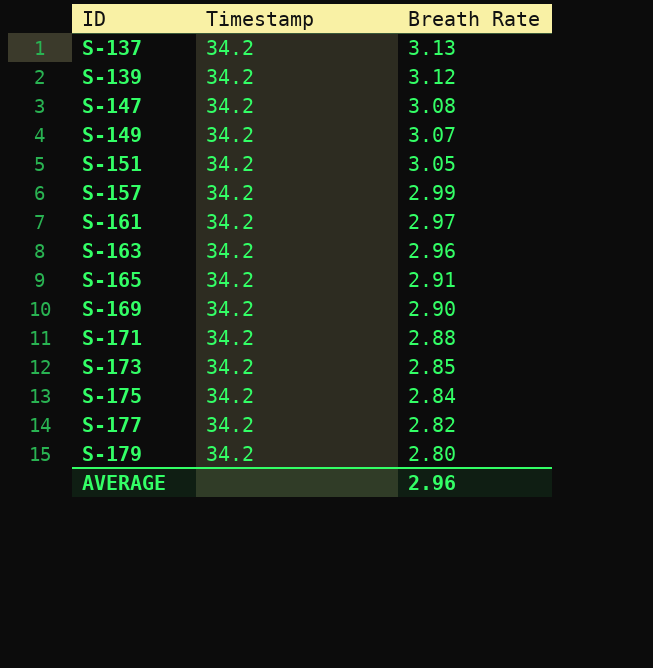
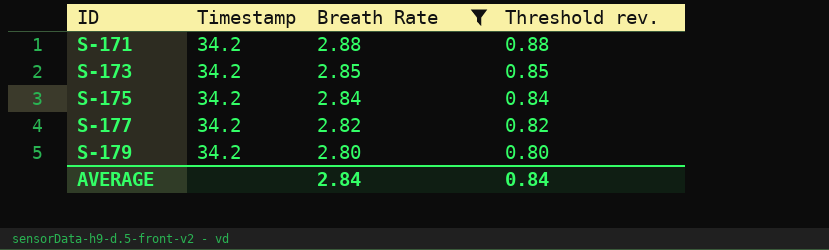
filter: none -> Breath Rate <= 2.88
column Threshold rev. | formula: none -> [Breath Rate] - 2
AVERAGE | Breath Rate: 2.96 -> 2.84

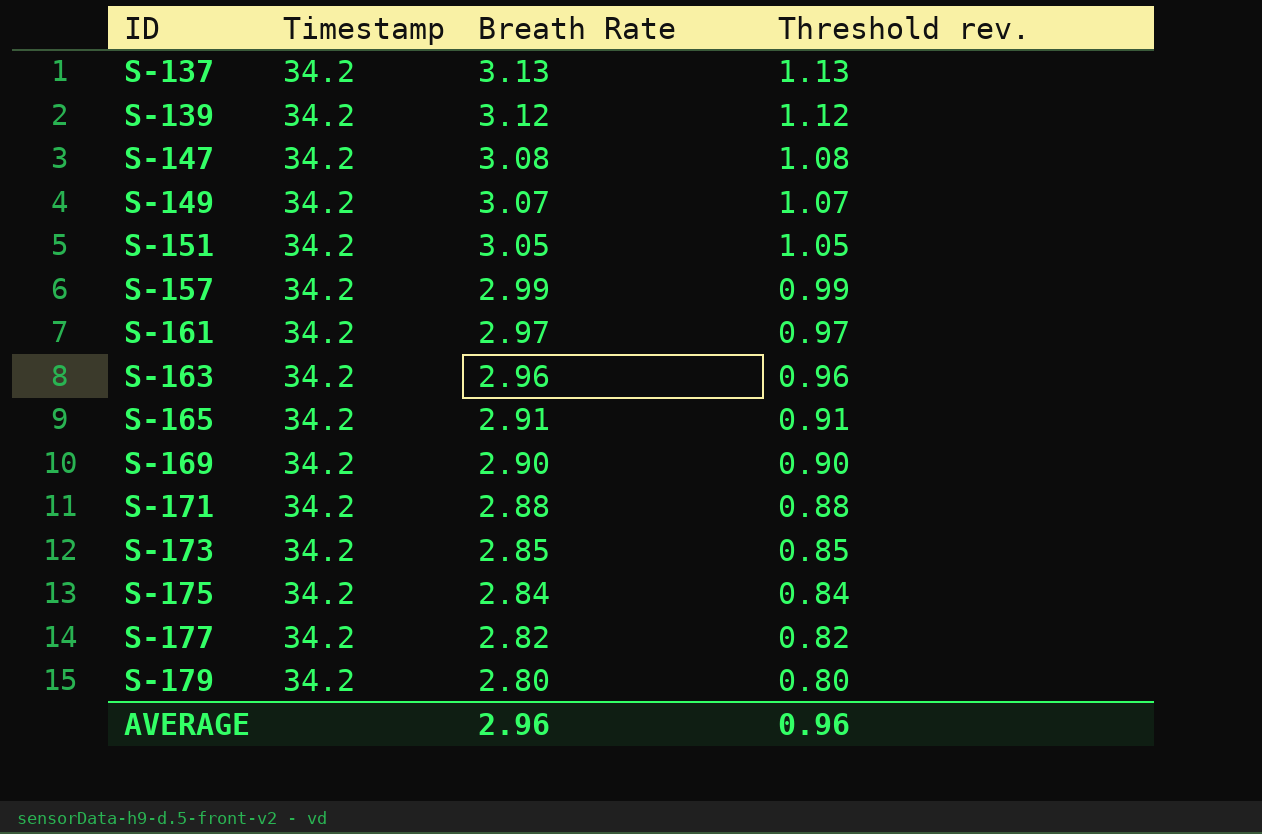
filter: Breath Rate <= 2.88 -> none
AVERAGE | Breath Rate: 2.84 -> 2.96
AVERAGE | Threshold rev.: 0.84 -> 0.96

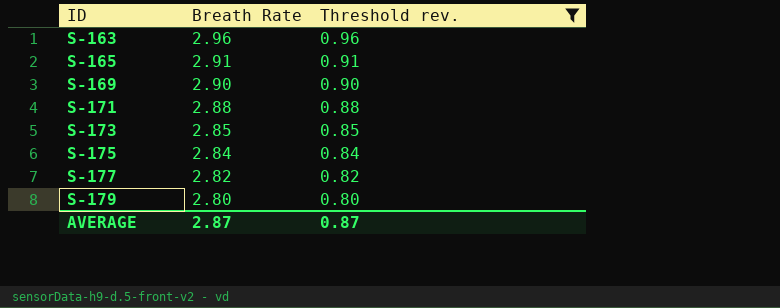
filter: none -> Threshold rev. <= 0.96
column Timestamp | position: 2 -> none
AVERAGE | Breath Rate: 2.96 -> 2.87
AVERAGE | Threshold rev.: 0.96 -> 0.87

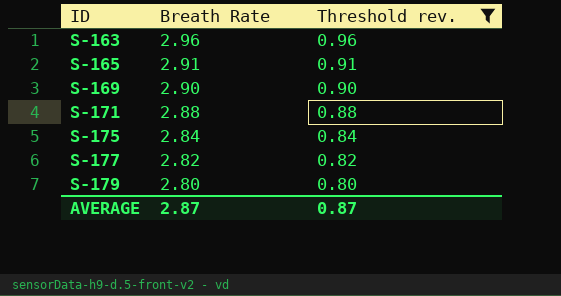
row S-173: 2.85 | 0.85 -> none

